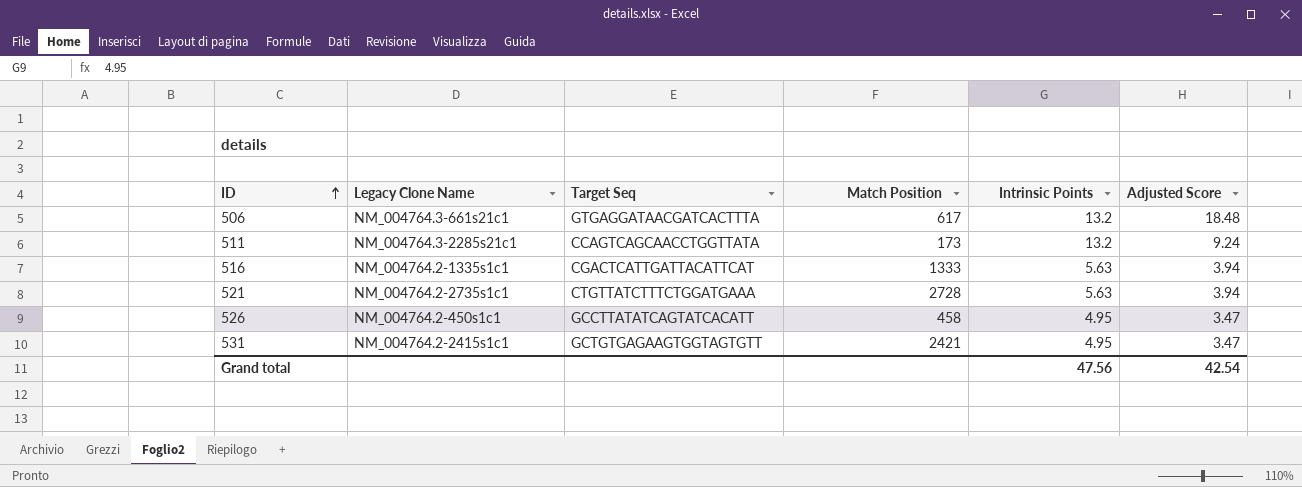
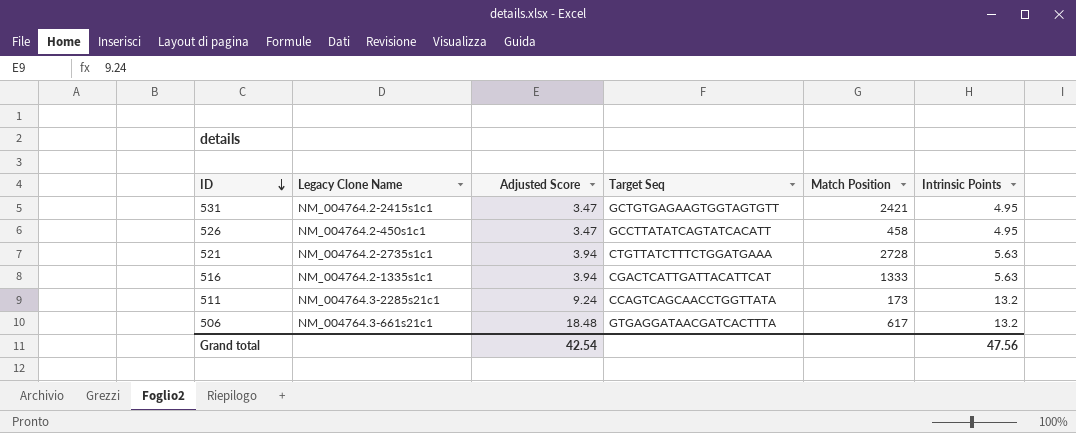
row order: ID ascending -> ID descending
column Adjusted Score | position: 6 -> 3

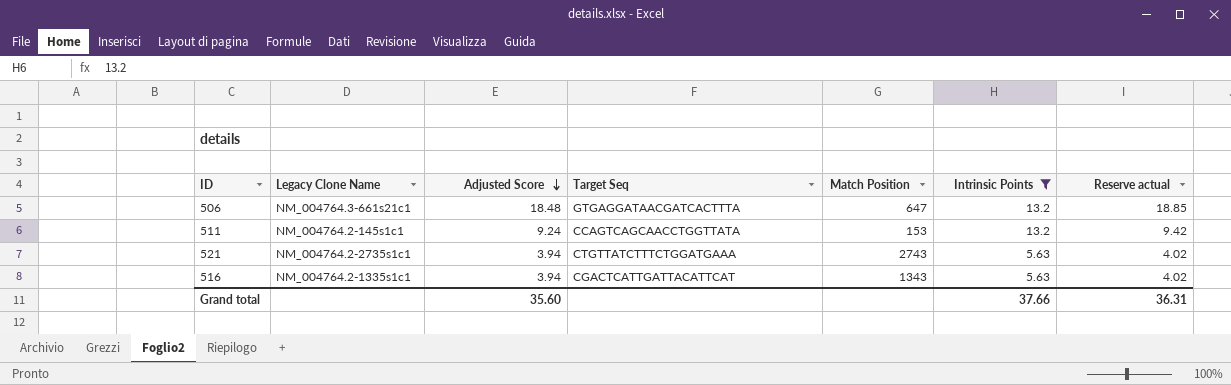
filter: none -> Intrinsic Points != 4.95
row order: ID descending -> Adjusted Score descending
column Reserve actual | formula: none -> [Adjusted Score] * 1.02
506 | Match Position: 617 -> 647
511 | Legacy Clone Name: NM_004764.3-2285s21c1 -> NM_004764.2-145s1c1
511 | Match Position: 173 -> 153
521 | Match Position: 2728 -> 2743
516 | Match Position: 1333 -> 1343
Grand total | Adjusted Score: 42.54 -> 35.60
Grand total | Intrinsic Points: 47.56 -> 37.66

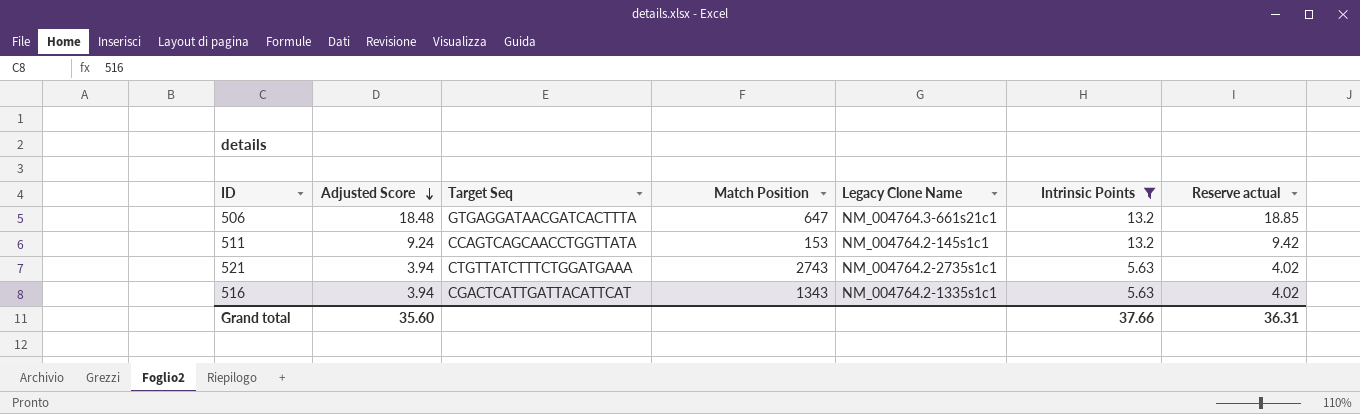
column Legacy Clone Name | position: 2 -> 5

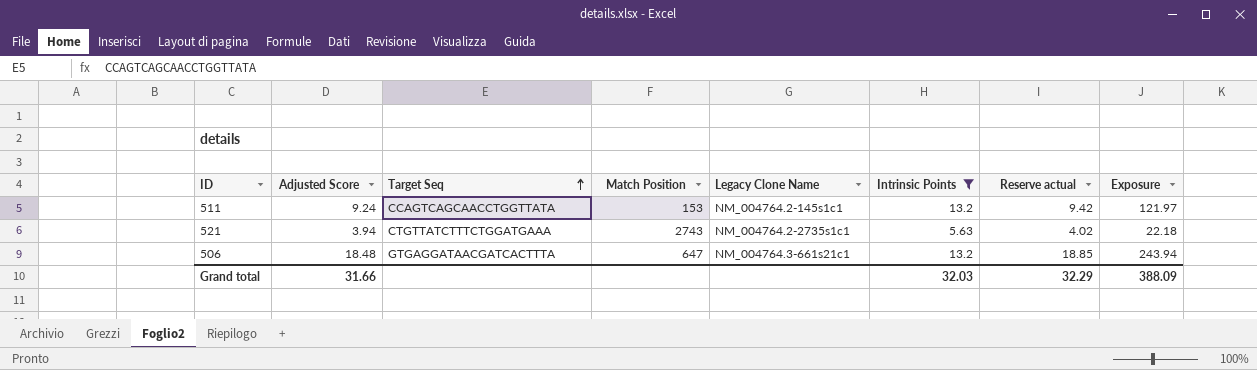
row order: Adjusted Score descending -> Target Seq ascending
column Exposure | formula: none -> [Adjusted Score] * [Intrinsic Points]
row 516: 3.94 | CGACTCATTGATTACATTCAT | 1343 | NM_004764.2-1335s1c1 | 5.63 | 4.02 -> none
Grand total | Adjusted Score: 35.60 -> 31.66
Grand total | Intrinsic Points: 37.66 -> 32.03
Grand total | Reserve actual: 36.31 -> 32.29

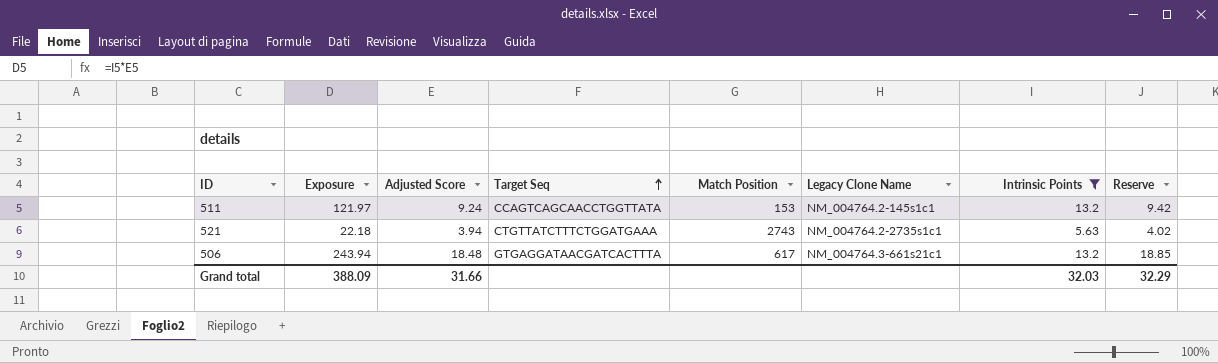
column Exposure | position: 8 -> 2
column name: Reserve actual -> Reserve
506 | Match Position: 647 -> 617

